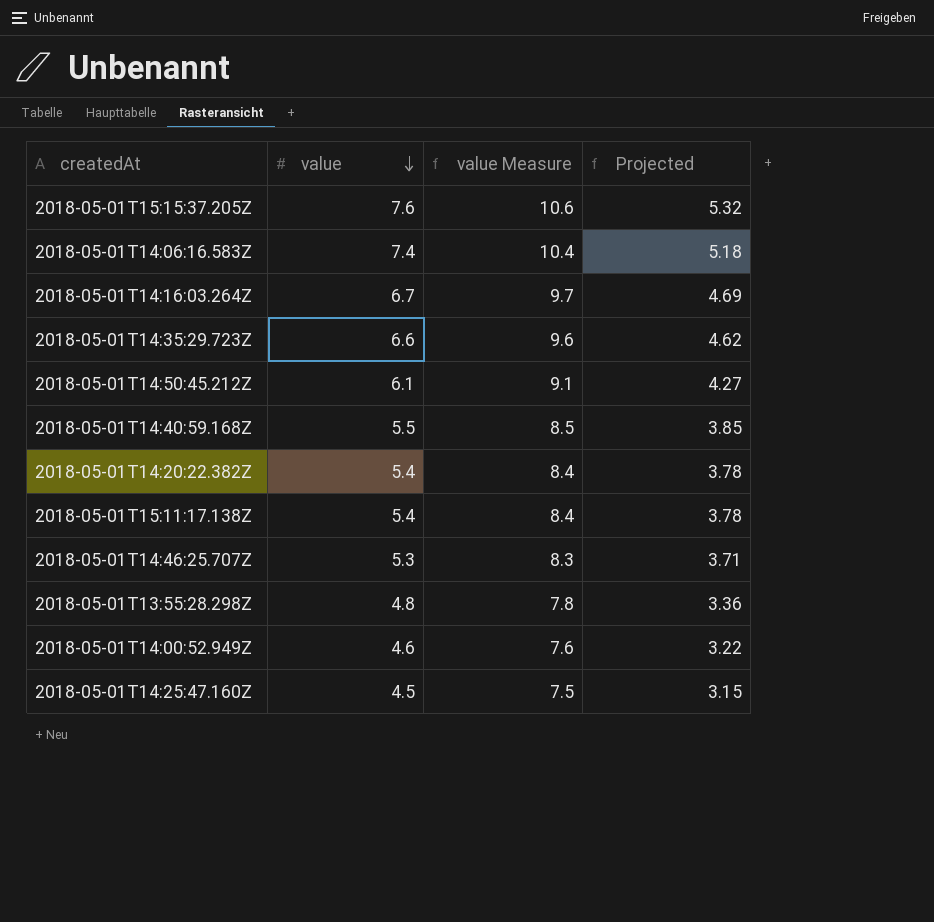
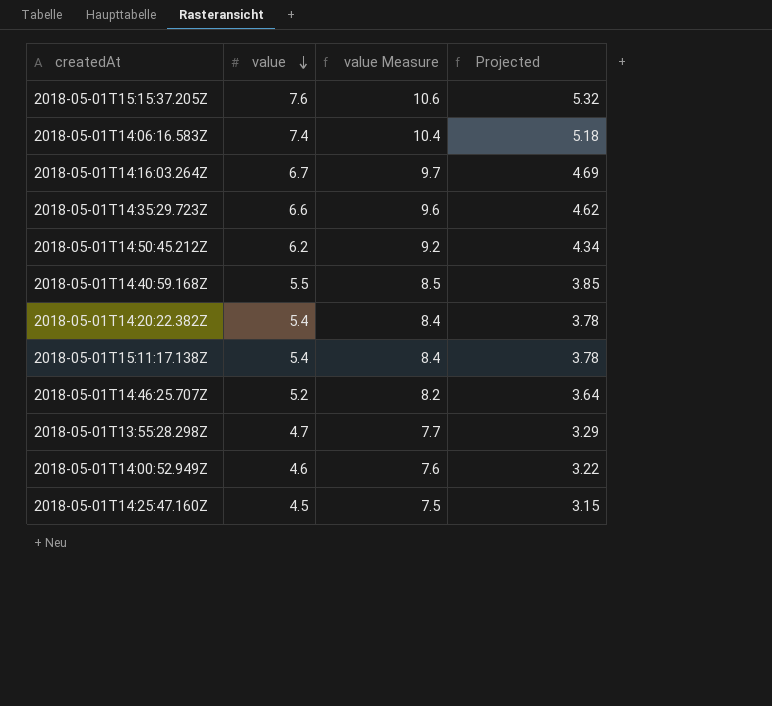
2018-05-01T14:50:45.212Z | value: 6.1 -> 6.2
2018-05-01T14:50:45.212Z | value Measure: 9.1 -> 9.2
2018-05-01T14:50:45.212Z | Projected: 4.27 -> 4.34
2018-05-01T14:46:25.707Z | value: 5.3 -> 5.2
2018-05-01T14:46:25.707Z | value Measure: 8.3 -> 8.2
2018-05-01T14:46:25.707Z | Projected: 3.71 -> 3.64
2018-05-01T13:55:28.298Z | value: 4.8 -> 4.7
2018-05-01T13:55:28.298Z | value Measure: 7.8 -> 7.7
2018-05-01T13:55:28.298Z | Projected: 3.36 -> 3.29

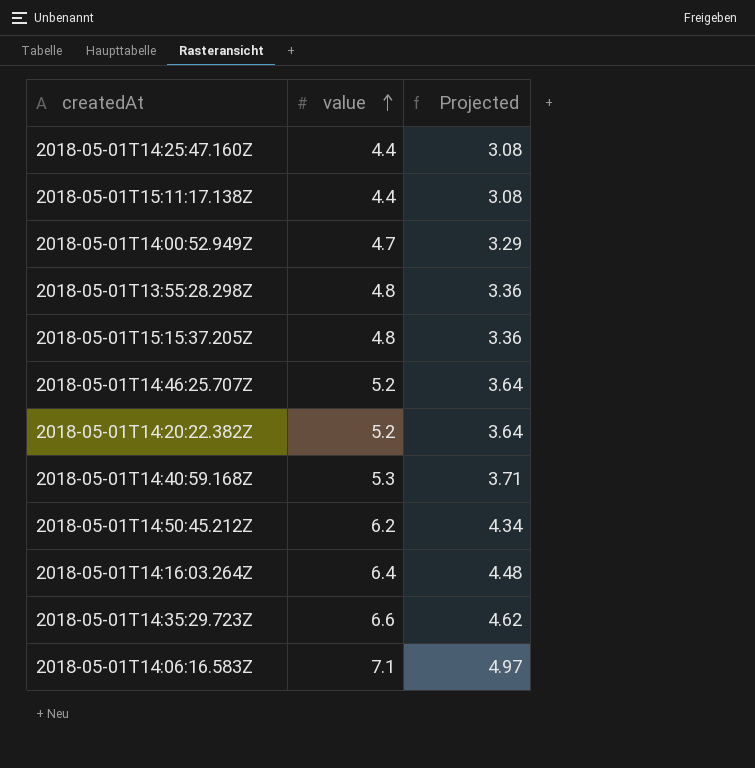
row order: value descending -> value ascending
column value Measure | formula: [value] + 3 -> none
2018-05-01T14:25:47.160Z | value: 4.5 -> 4.4
2018-05-01T14:25:47.160Z | Projected: 3.15 -> 3.08
2018-05-01T15:11:17.138Z | value: 5.4 -> 4.4
2018-05-01T15:11:17.138Z | Projected: 3.78 -> 3.08
2018-05-01T14:00:52.949Z | value: 4.6 -> 4.7
2018-05-01T14:00:52.949Z | Projected: 3.22 -> 3.29
2018-05-01T13:55:28.298Z | value: 4.7 -> 4.8
2018-05-01T13:55:28.298Z | Projected: 3.29 -> 3.36
2018-05-01T15:15:37.205Z | value: 7.6 -> 4.8
2018-05-01T15:15:37.205Z | Projected: 5.32 -> 3.36
2018-05-01T14:20:22.382Z | value: 5.4 -> 5.2
2018-05-01T14:20:22.382Z | Projected: 3.78 -> 3.64
2018-05-01T14:40:59.168Z | value: 5.5 -> 5.3
2018-05-01T14:40:59.168Z | Projected: 3.85 -> 3.71
2018-05-01T14:16:03.264Z | value: 6.7 -> 6.4
2018-05-01T14:16:03.264Z | Projected: 4.69 -> 4.48
2018-05-01T14:06:16.583Z | value: 7.4 -> 7.1
2018-05-01T14:06:16.583Z | Projected: 5.18 -> 4.97

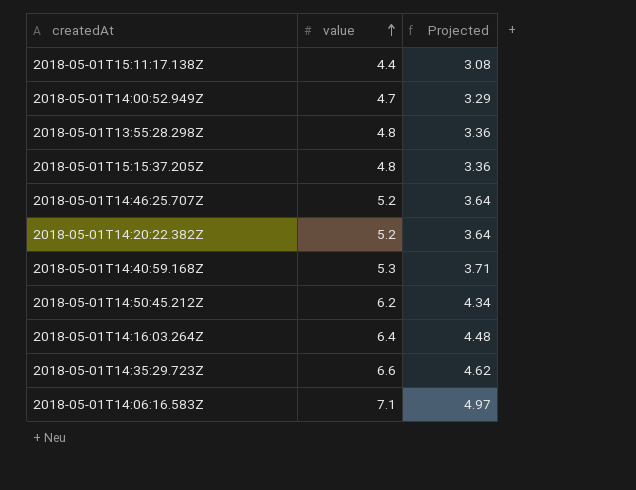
row 2018-05-01T14:25:47.160Z: 4.4 | 3.08 -> none

